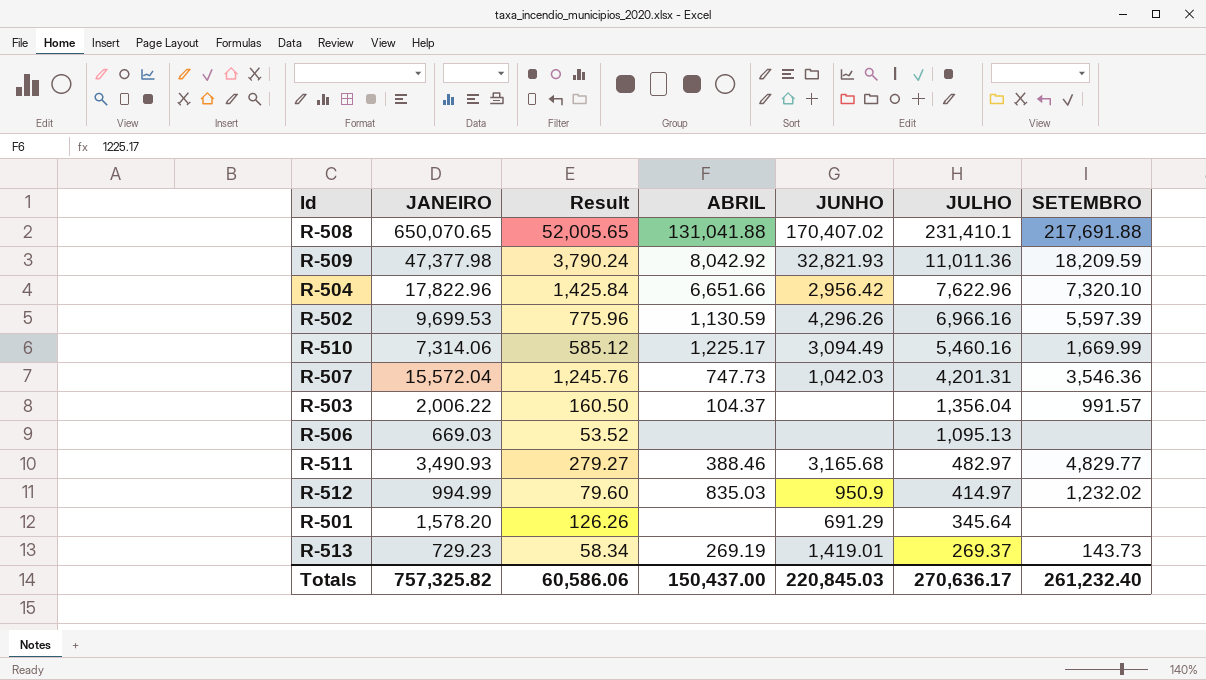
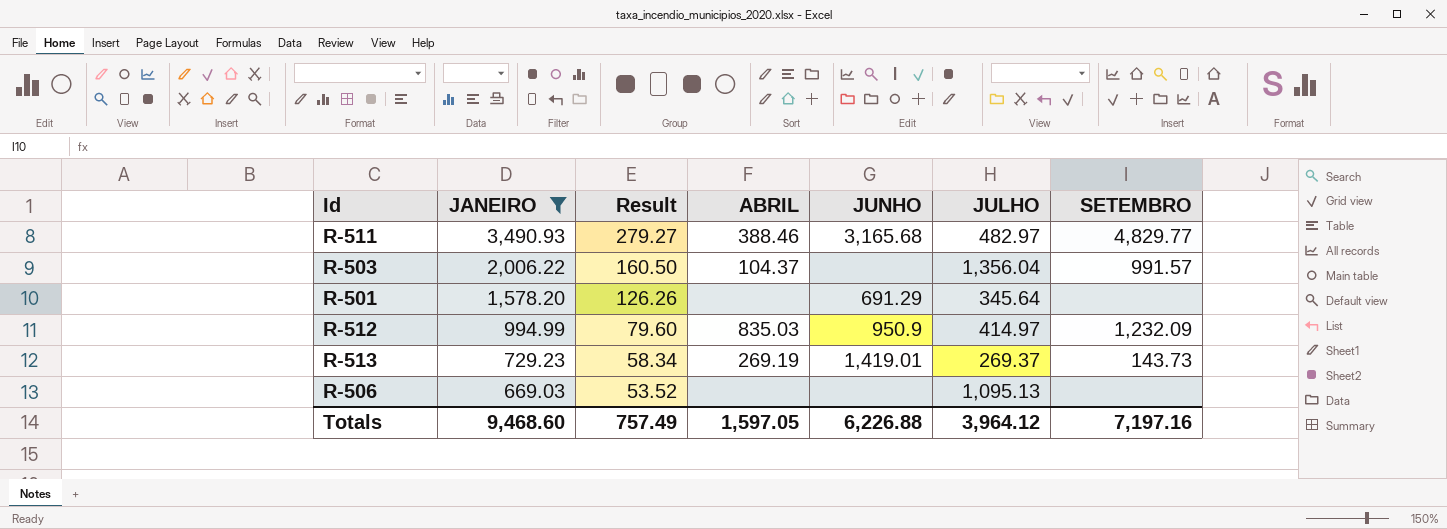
filter: none -> JANEIRO <= 3,490.93
row order: JULHO descending -> JANEIRO descending
R-512 | SETEMBRO: 1,232.02 -> 1,232.09
Totals | JANEIRO: 757,325.82 -> 9,468.60
Totals | Result: 60,586.06 -> 757.49
Totals | ABRIL: 150,437.00 -> 1,597.05
Totals | JUNHO: 220,845.03 -> 6,226.88
Totals | JULHO: 270,636.17 -> 3,964.12
Totals | SETEMBRO: 261,232.40 -> 7,197.16

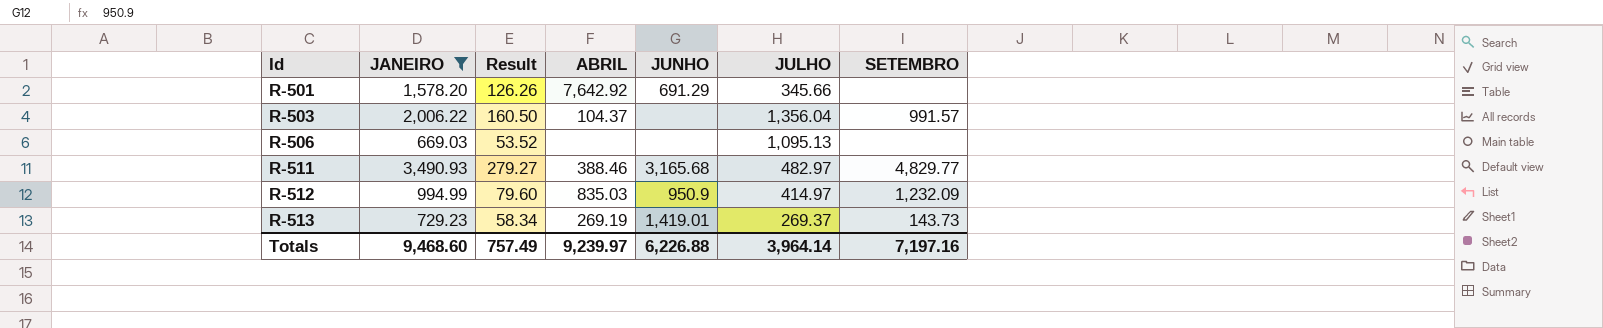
row order: JANEIRO descending -> Id ascending
R-501 | ABRIL: none -> 7,642.92
R-501 | JULHO: 345.64 -> 345.66
Totals | ABRIL: 1,597.05 -> 9,239.97
Totals | JULHO: 3,964.12 -> 3,964.14

